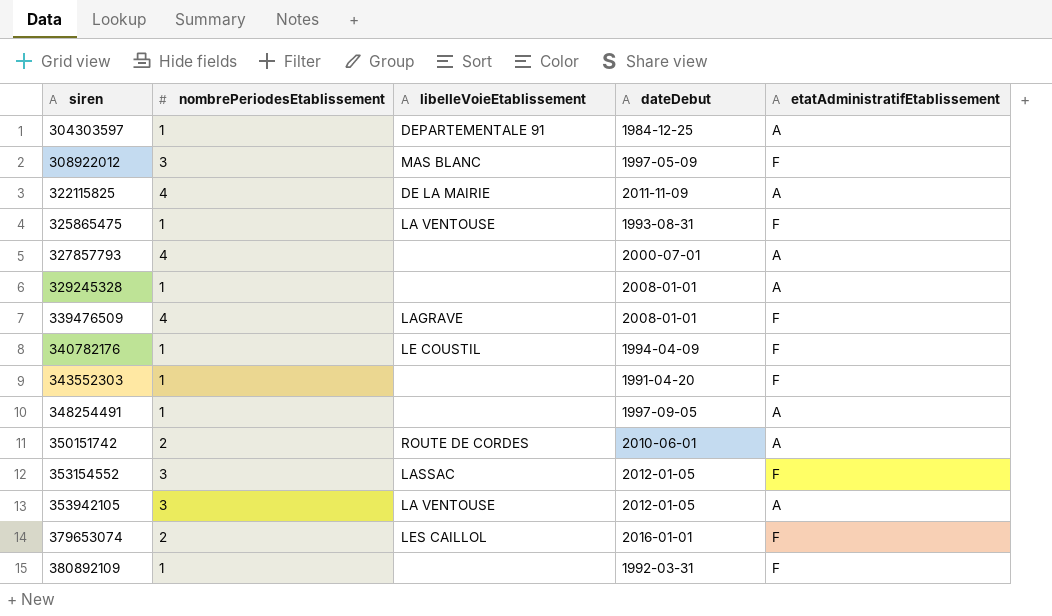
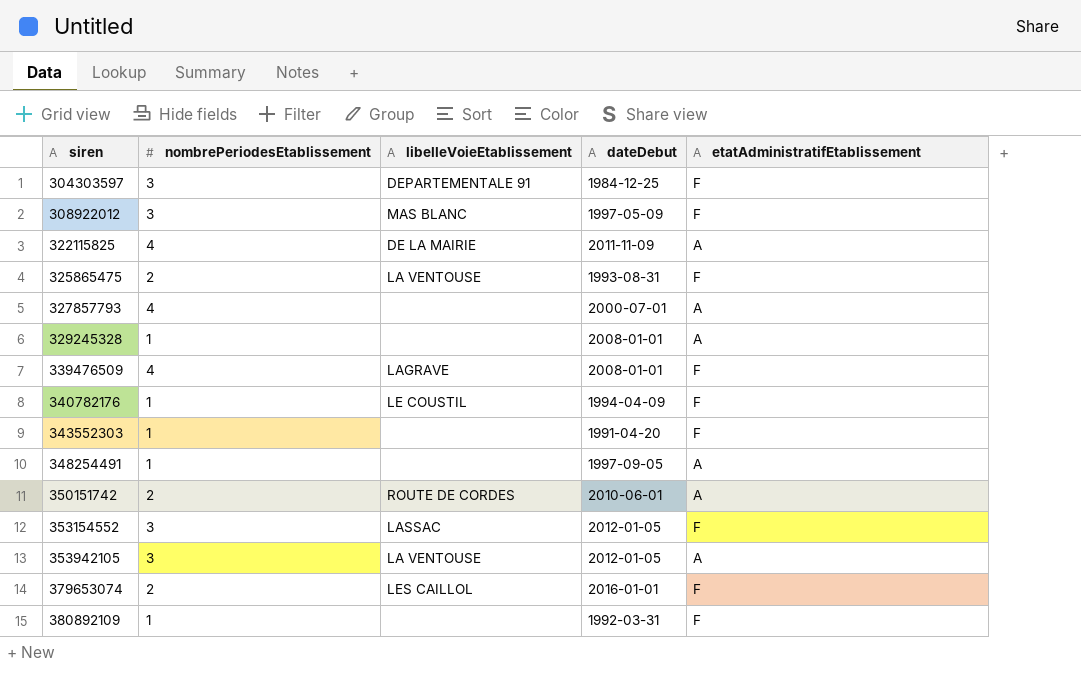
304303597 | nombrePeriodesEtablissement: 1 -> 3
304303597 | etatAdministratifEtablissement: A -> F
325865475 | nombrePeriodesEtablissement: 1 -> 2

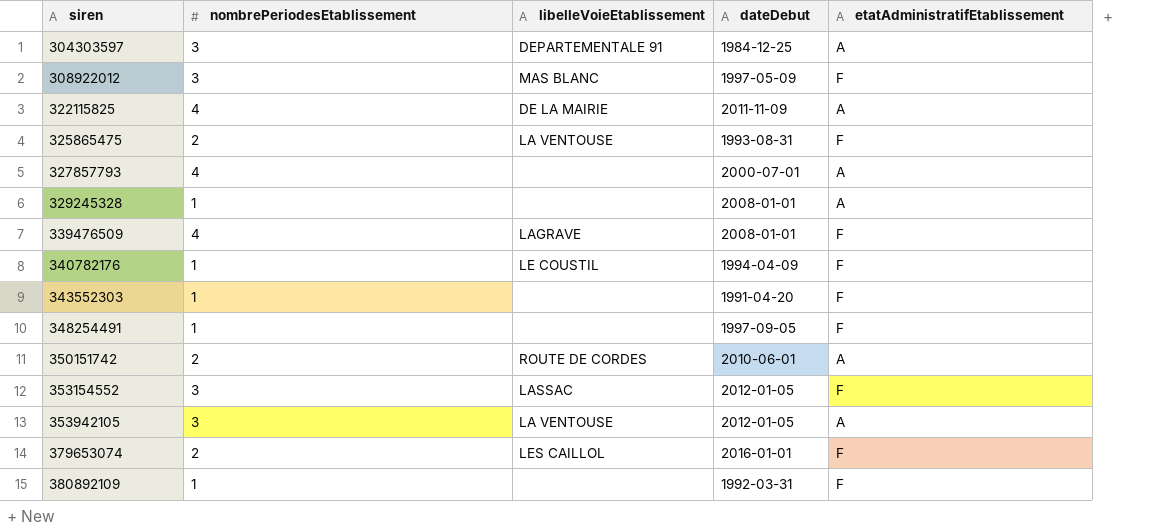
304303597 | etatAdministratifEtablissement: F -> A
348254491 | etatAdministratifEtablissement: A -> F

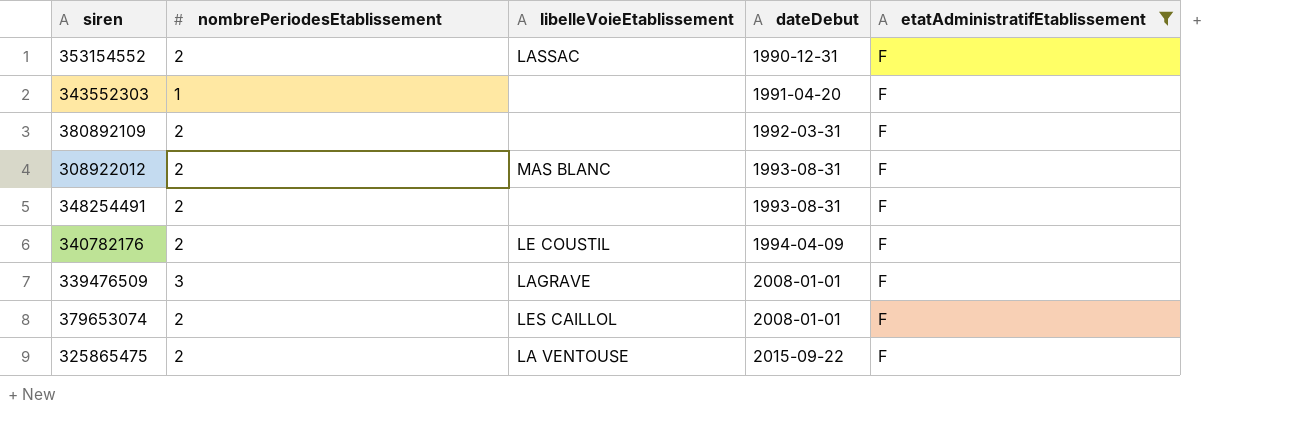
filter: none -> etatAdministratifEtablissement = F
row order: siren ascending -> dateDebut ascending
353154552 | nombrePeriodesEtablissement: 3 -> 2
353154552 | dateDebut: 2012-01-05 -> 1990-12-31
380892109 | nombrePeriodesEtablissement: 1 -> 2
308922012 | nombrePeriodesEtablissement: 3 -> 2
308922012 | dateDebut: 1997-05-09 -> 1993-08-31
348254491 | nombrePeriodesEtablissement: 1 -> 2
348254491 | dateDebut: 1997-09-05 -> 1993-08-31
340782176 | nombrePeriodesEtablissement: 1 -> 2
339476509 | nombrePeriodesEtablissement: 4 -> 3
379653074 | dateDebut: 2016-01-01 -> 2008-01-01
325865475 | dateDebut: 1993-08-31 -> 2015-09-22

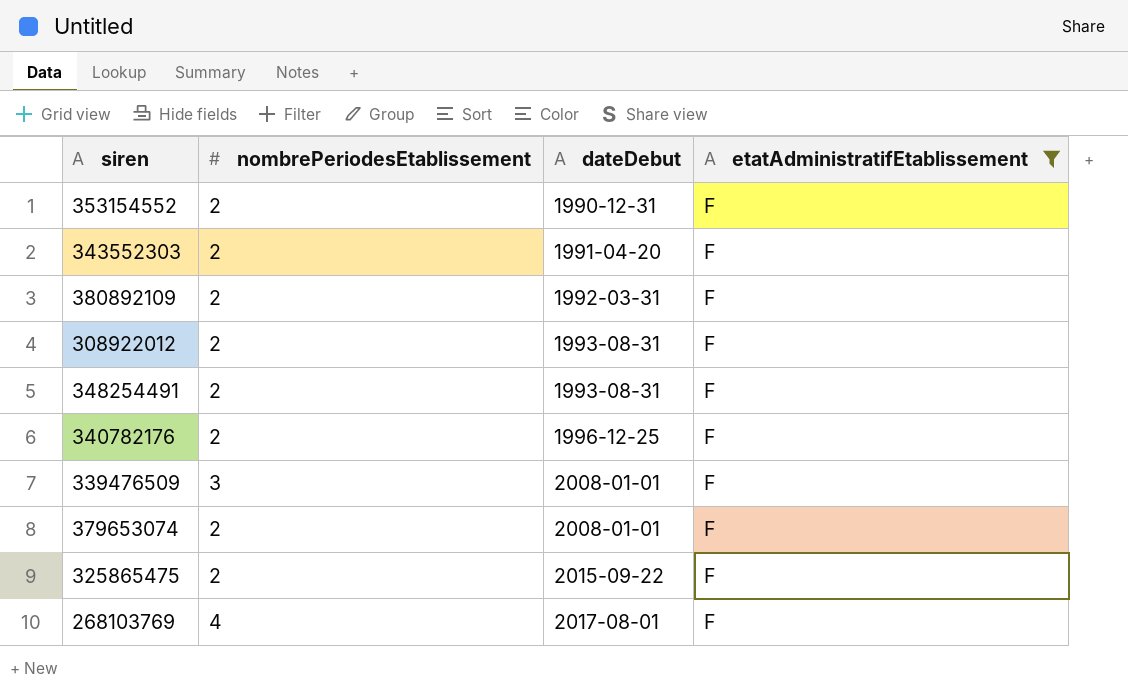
column libelleVoieEtablissement | position: 3 -> none
343552303 | nombrePeriodesEtablissement: 1 -> 2
340782176 | dateDebut: 1994-04-09 -> 1996-12-25
row 268103769: none -> 4 | 2017-08-01 | F

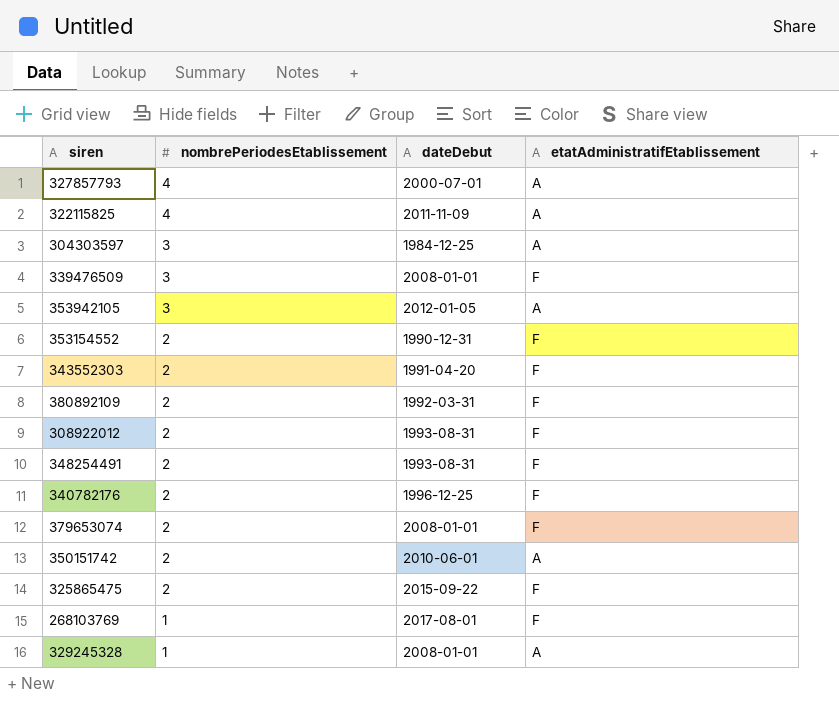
filter: etatAdministratifEtablissement = F -> none
row order: dateDebut ascending -> nombrePeriodesEtablissement descending
268103769 | nombrePeriodesEtablissement: 4 -> 1

